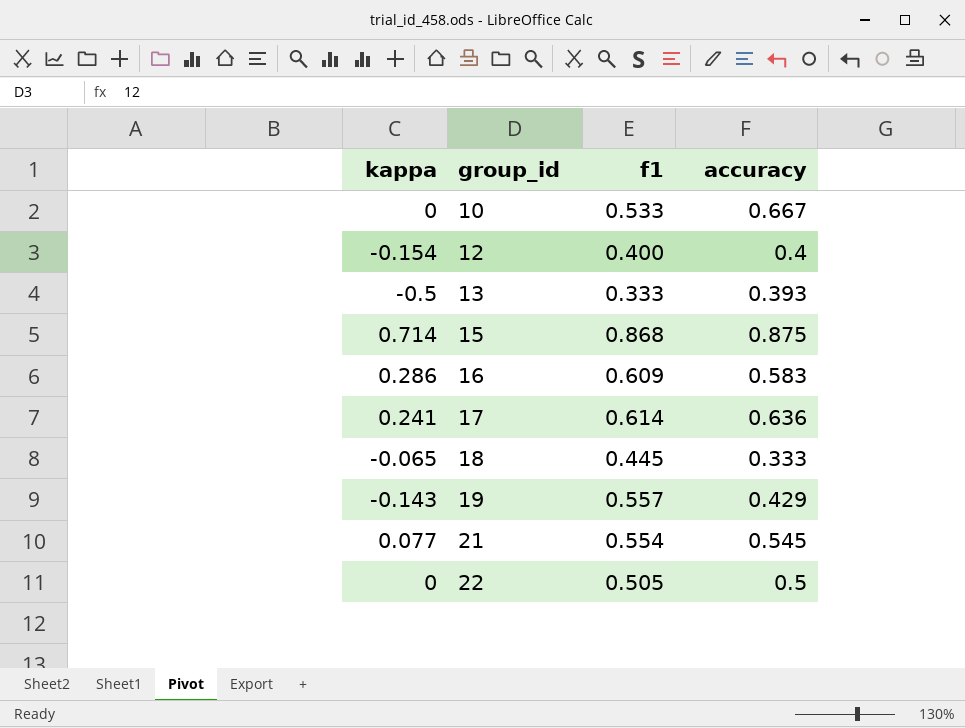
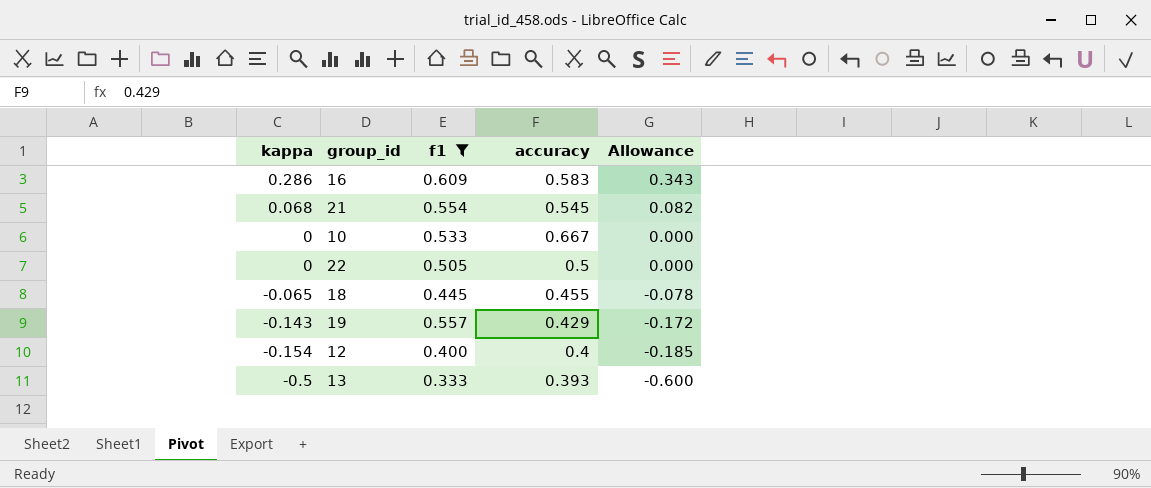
filter: none -> f1 <= 0.609
row order: group_id ascending -> kappa descending
column Allowance | formula: none -> [kappa] * 1.2
21 | kappa: 0.077 -> 0.068
18 | accuracy: 0.333 -> 0.455

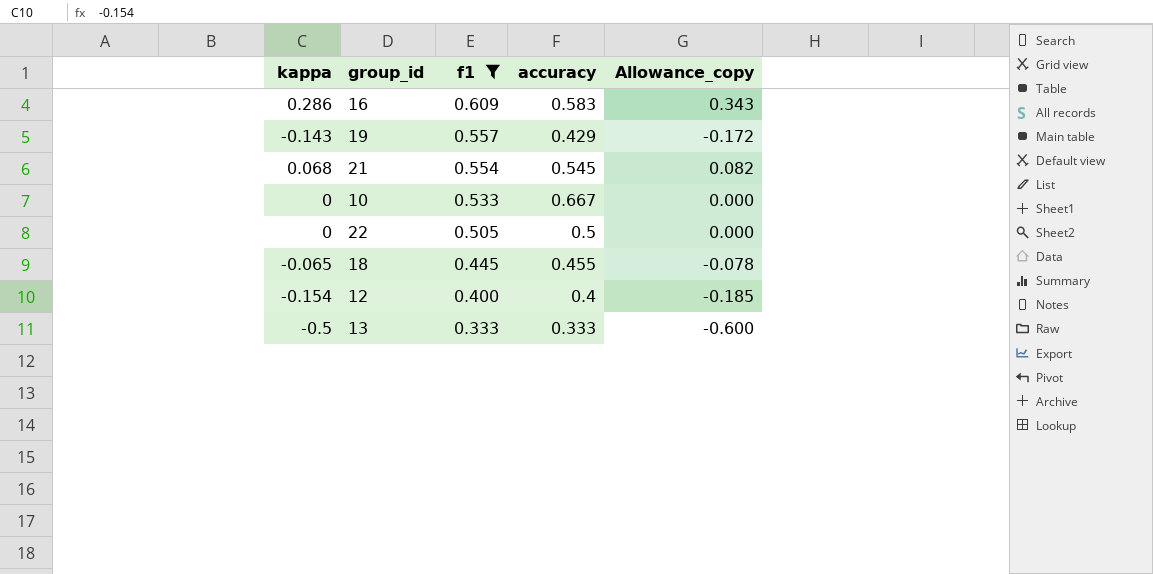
row order: kappa descending -> f1 descending
column name: Allowance -> Allowance_copy
13 | accuracy: 0.393 -> 0.333

